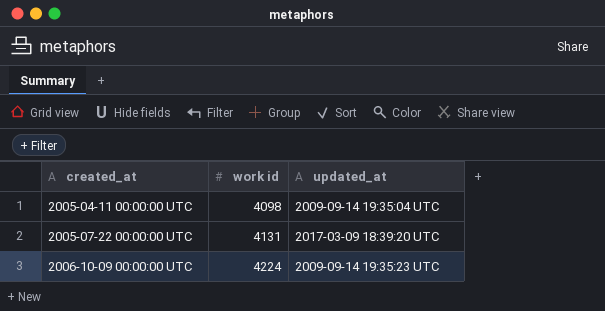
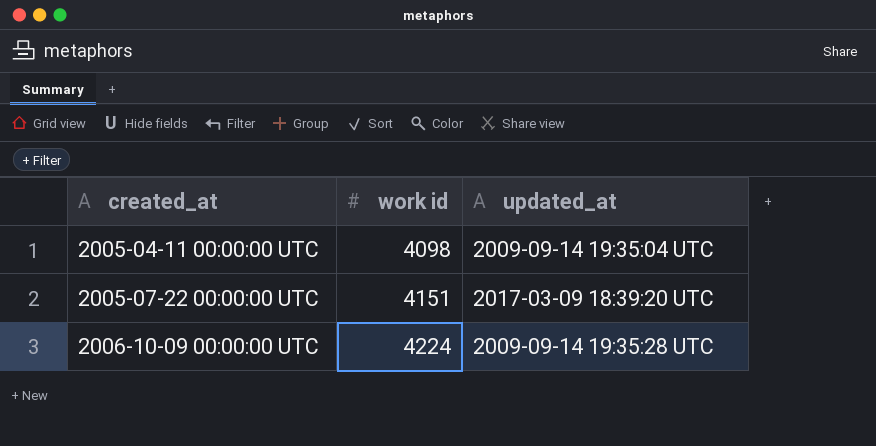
2005-07-22 00:00:00 UTC | work id: 4131 -> 4151
2006-10-09 00:00:00 UTC | updated_at: 2009-09-14 19:35:23 UTC -> 2009-09-14 19:35:28 UTC

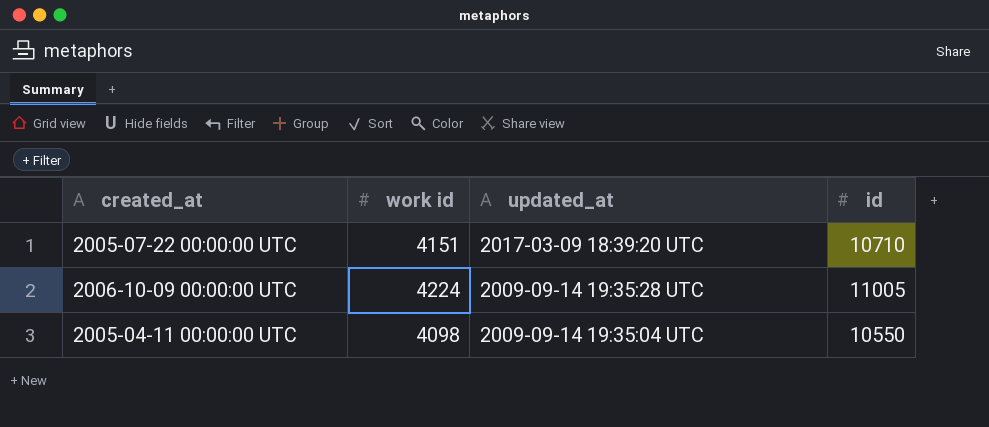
row order: created_at ascending -> updated_at descending
column id | position: none -> 4

